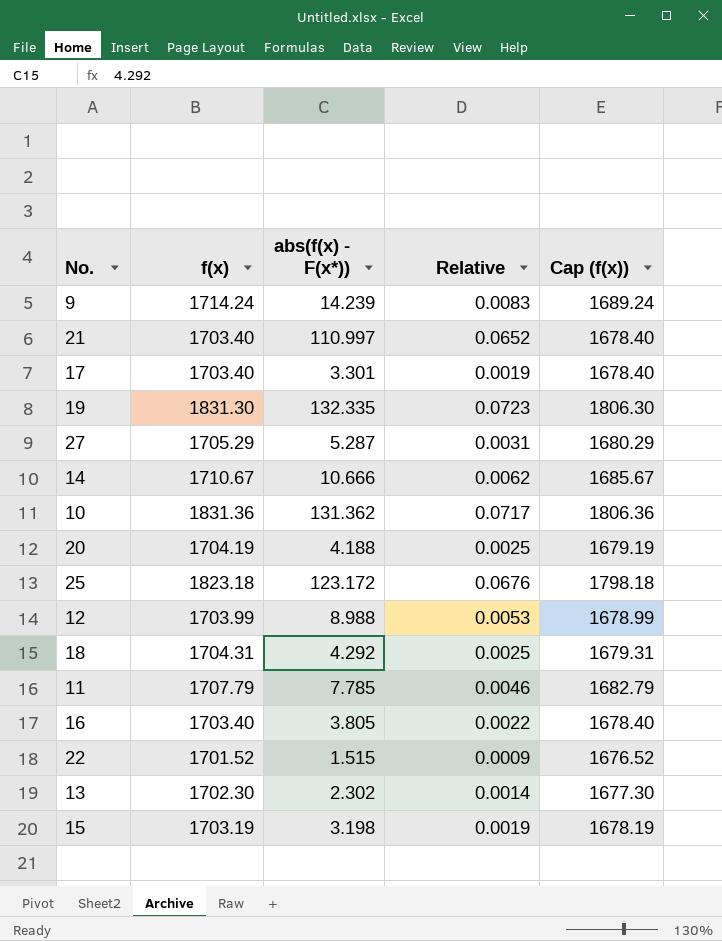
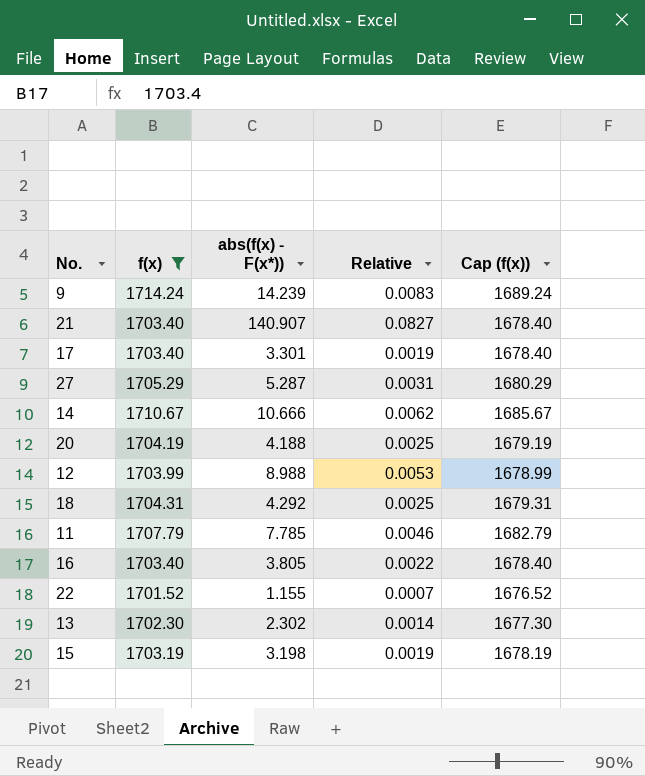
filter: none -> f(x) <= 1714.24
21 | abs(f(x) - F(x*)): 110.997 -> 140.907
21 | Relative: 0.0652 -> 0.0827
22 | abs(f(x) - F(x*)): 1.515 -> 1.155
22 | Relative: 0.0009 -> 0.0007

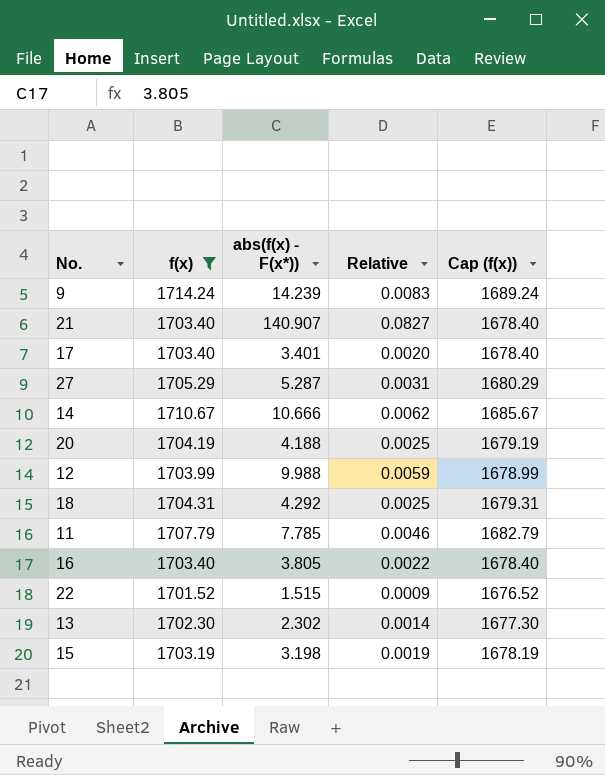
17 | abs(f(x) - F(x*)): 3.301 -> 3.401
17 | Relative: 0.0019 -> 0.0020
12 | abs(f(x) - F(x*)): 8.988 -> 9.988
12 | Relative: 0.0053 -> 0.0059
22 | abs(f(x) - F(x*)): 1.155 -> 1.515
22 | Relative: 0.0007 -> 0.0009

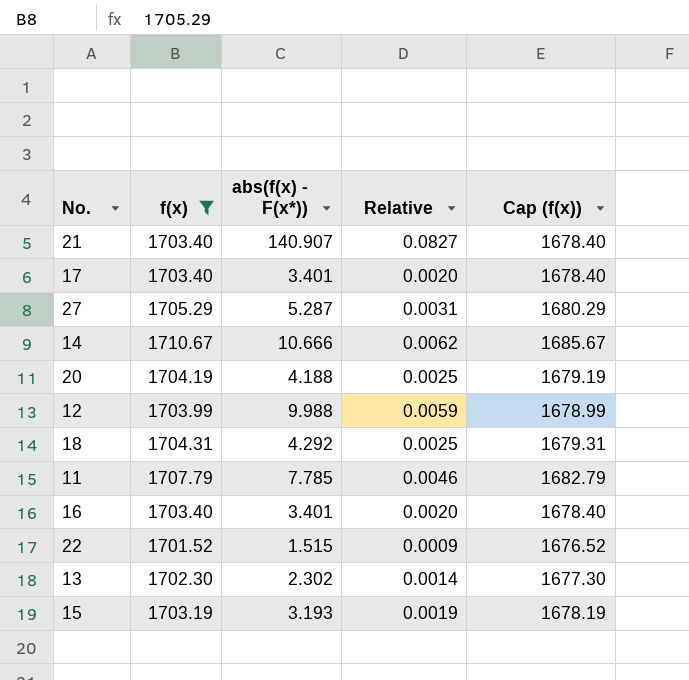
row 9: 1714.24 | 14.239 | 0.0083 | 1689.24 -> none
16 | abs(f(x) - F(x*)): 3.805 -> 3.401
16 | Relative: 0.0022 -> 0.0020
15 | abs(f(x) - F(x*)): 3.198 -> 3.193

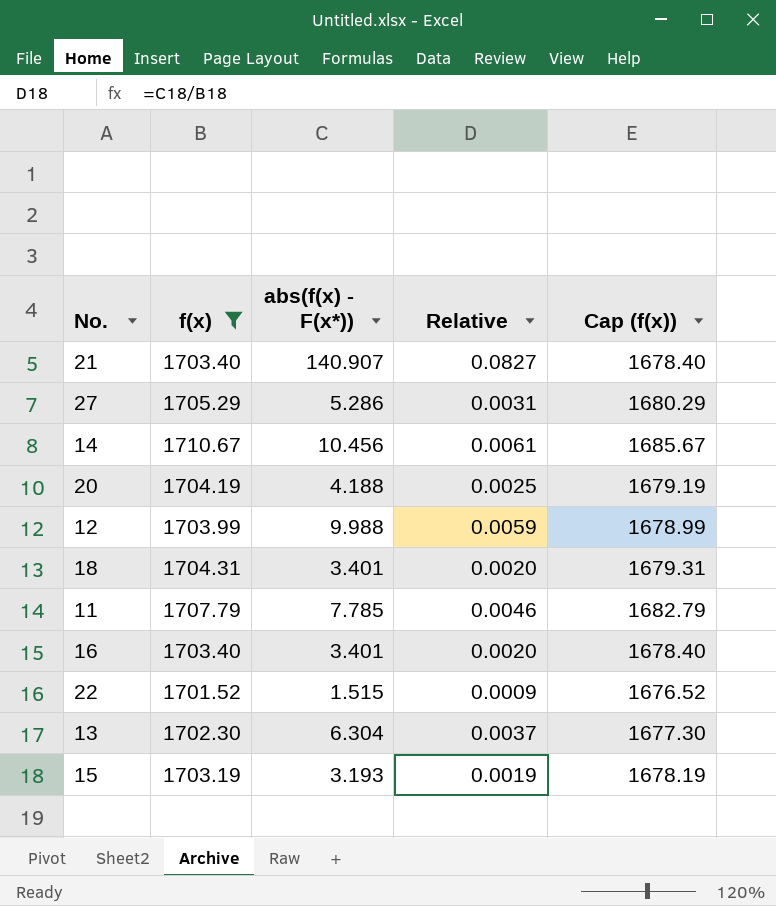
row 17: 1703.40 | 3.401 | 0.0020 | 1678.40 -> none
27 | abs(f(x) - F(x*)): 5.287 -> 5.286
14 | abs(f(x) - F(x*)): 10.666 -> 10.456
14 | Relative: 0.0062 -> 0.0061
18 | abs(f(x) - F(x*)): 4.292 -> 3.401
18 | Relative: 0.0025 -> 0.0020
13 | abs(f(x) - F(x*)): 2.302 -> 6.304
13 | Relative: 0.0014 -> 0.0037

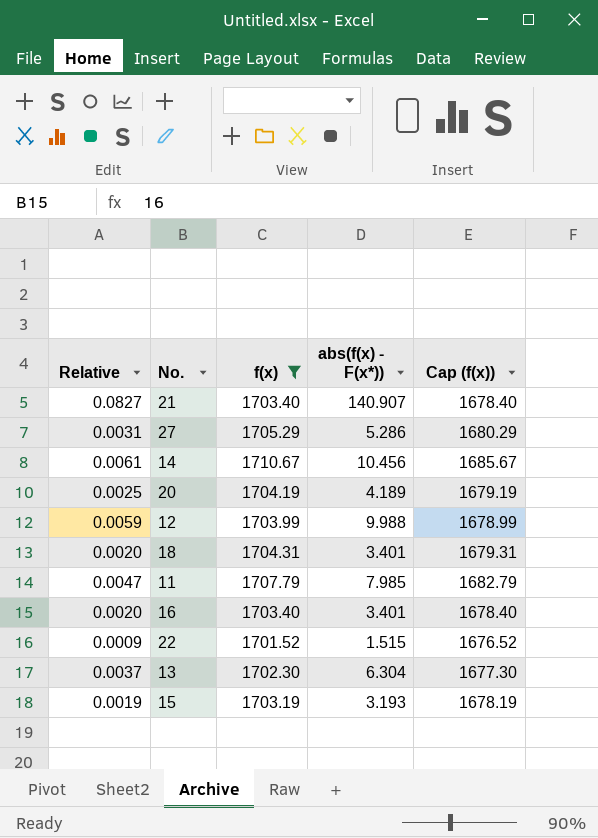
column Relative | position: 4 -> 1
20 | abs(f(x) - F(x*)): 4.188 -> 4.189
11 | Relative: 0.0046 -> 0.0047
11 | abs(f(x) - F(x*)): 7.785 -> 7.985

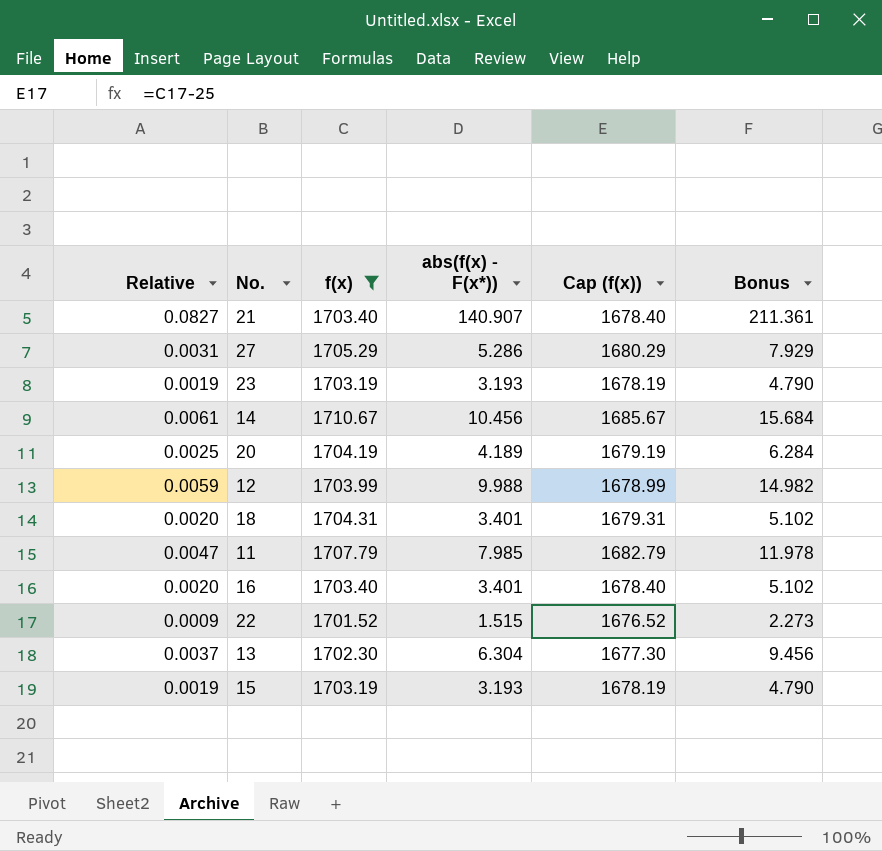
column Bonus | formula: none -> [abs(f(x) - F(x*))] * 1.5
row 23: none -> 0.0019 | 1703.19 | 3.193 | 1678.19 | 4.790

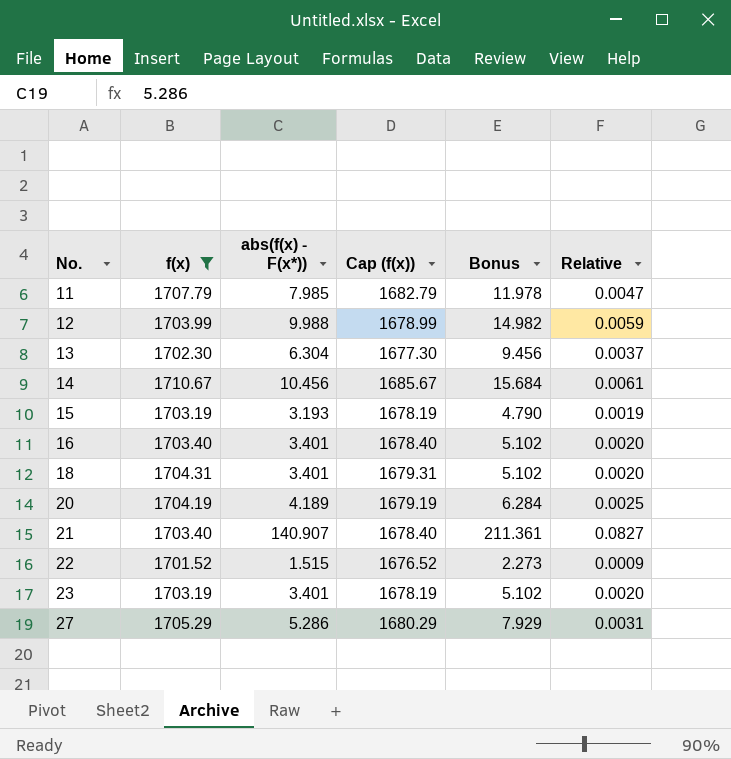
row order: none -> No. ascending
column Relative | position: 1 -> 6
23 | abs(f(x) - F(x*)): 3.193 -> 3.401
23 | Bonus: 4.790 -> 5.102
23 | Relative: 0.0019 -> 0.0020

